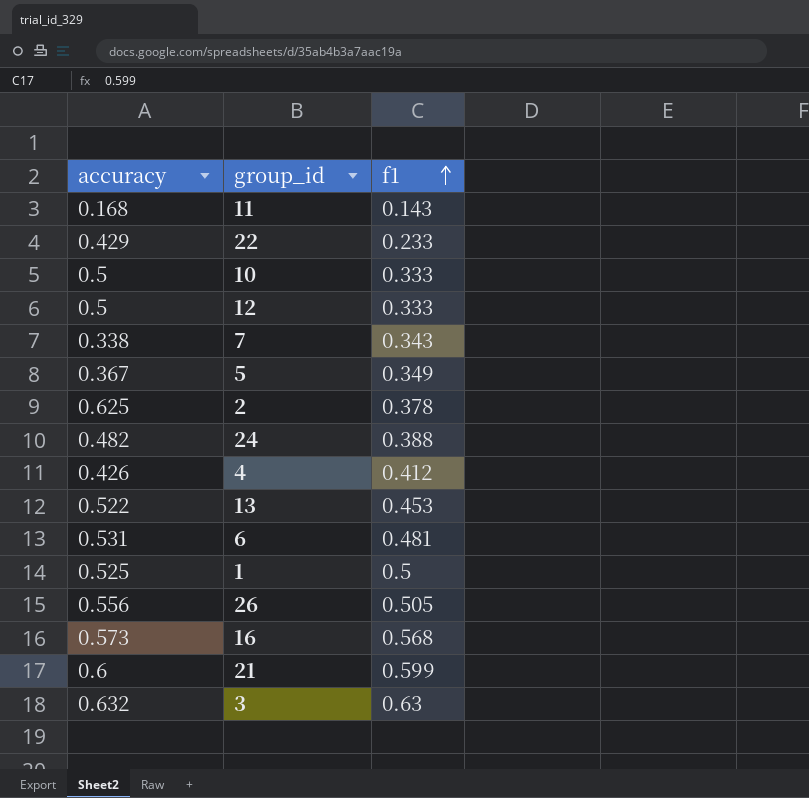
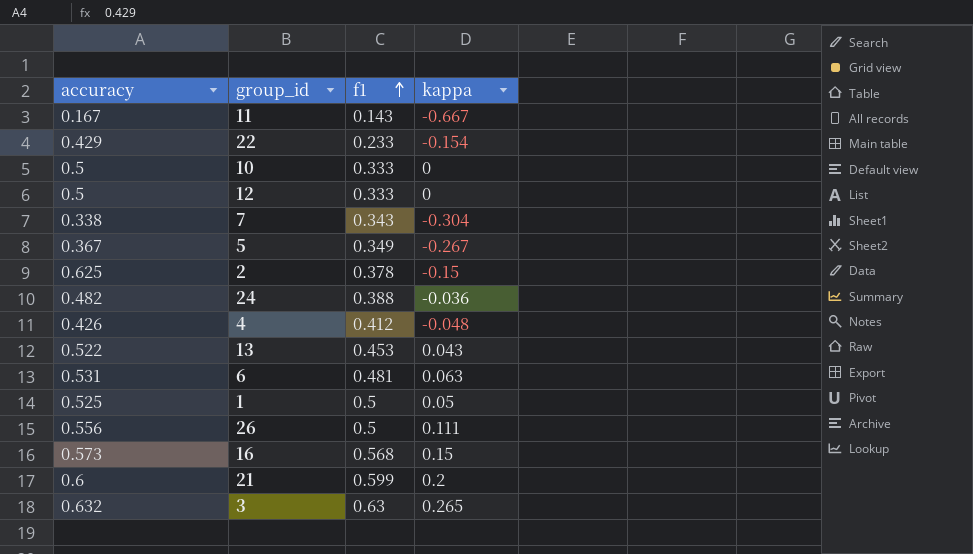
column kappa | position: none -> 4
11 | accuracy: 0.168 -> 0.167
26 | f1: 0.505 -> 0.5

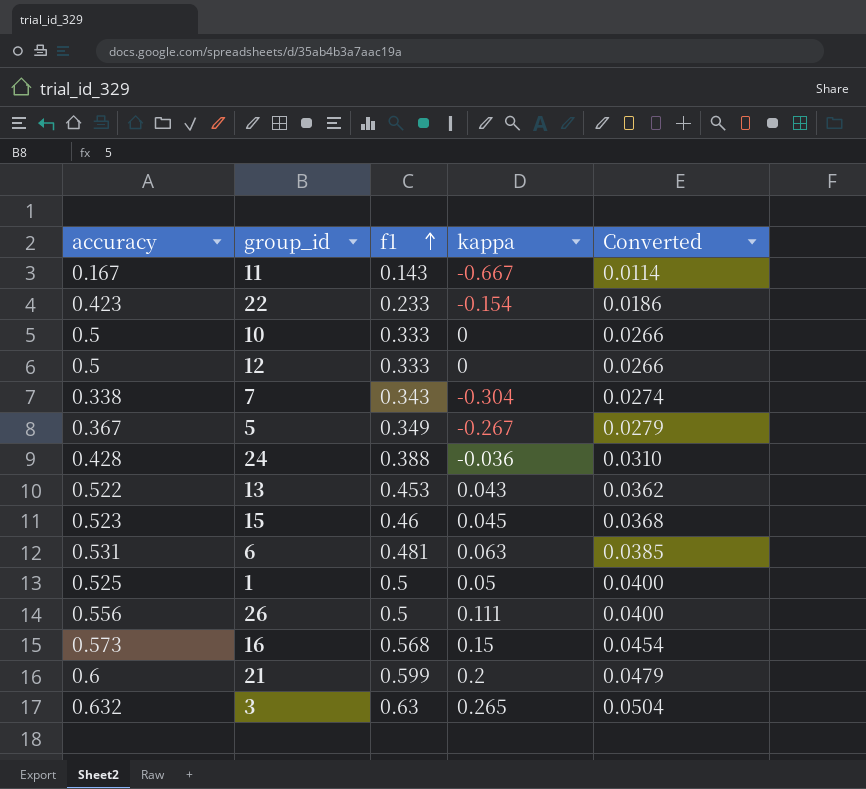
column Converted | formula: none -> [f1] * 0.08
row 2: 0.625 | 0.378 | -0.15 -> none
row 4: 0.426 | 0.412 | -0.048 -> none
22 | accuracy: 0.429 -> 0.423
24 | accuracy: 0.482 -> 0.428
row 15: none -> 0.523 | 0.46 | 0.045 | 0.0368

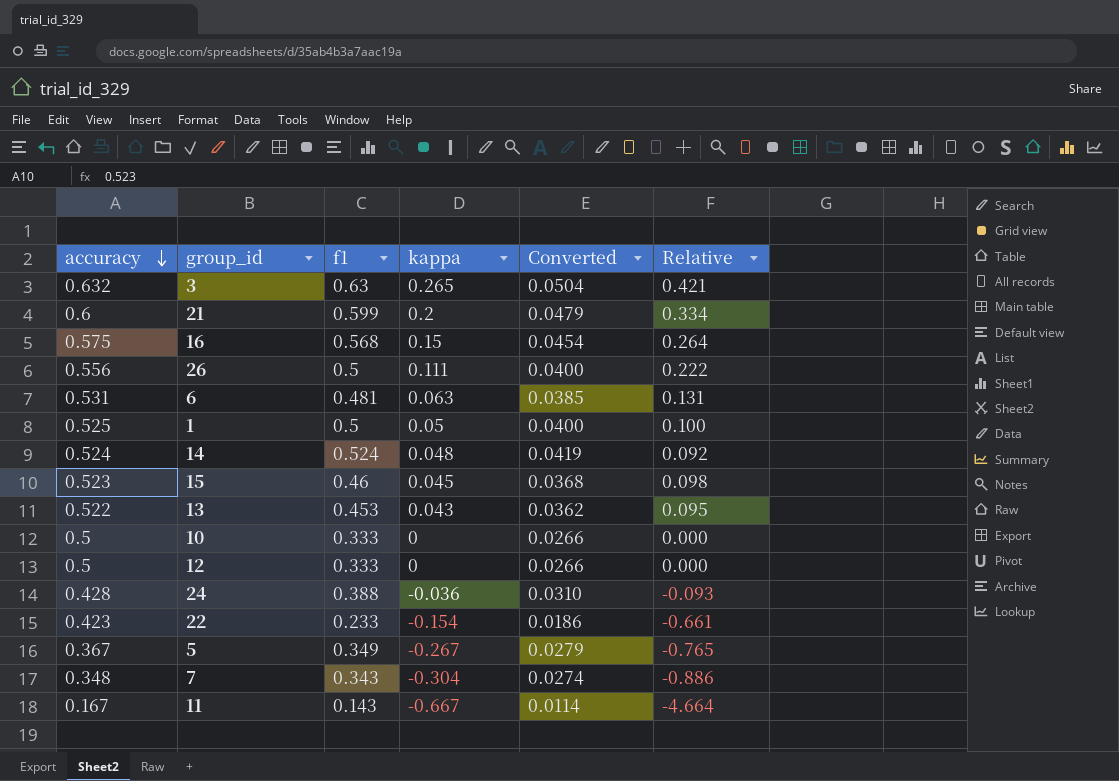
row order: f1 ascending -> accuracy descending
column Relative | formula: none -> [kappa] / [f1]
16 | accuracy: 0.573 -> 0.575
row 14: none -> 0.524 | 0.524 | 0.048 | 0.0419 | 0.092
7 | accuracy: 0.338 -> 0.348

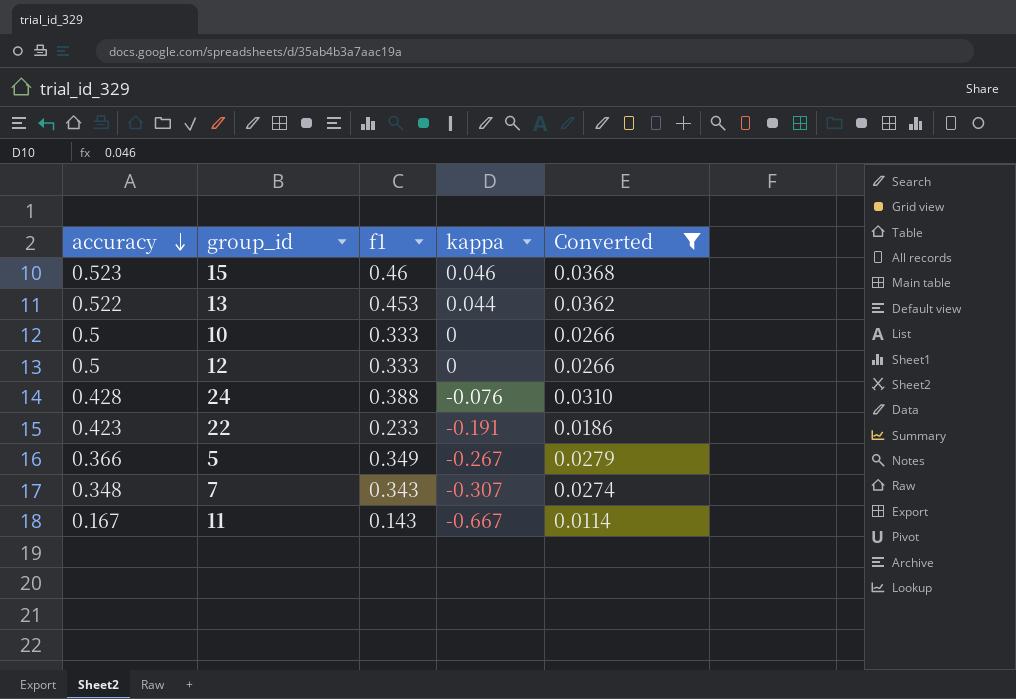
filter: none -> Converted <= 0.0368
column Relative | formula: [kappa] / [f1] -> none
15 | kappa: 0.045 -> 0.046
13 | kappa: 0.043 -> 0.044
24 | kappa: -0.036 -> -0.076
22 | kappa: -0.154 -> -0.191
5 | accuracy: 0.367 -> 0.366
7 | kappa: -0.304 -> -0.307

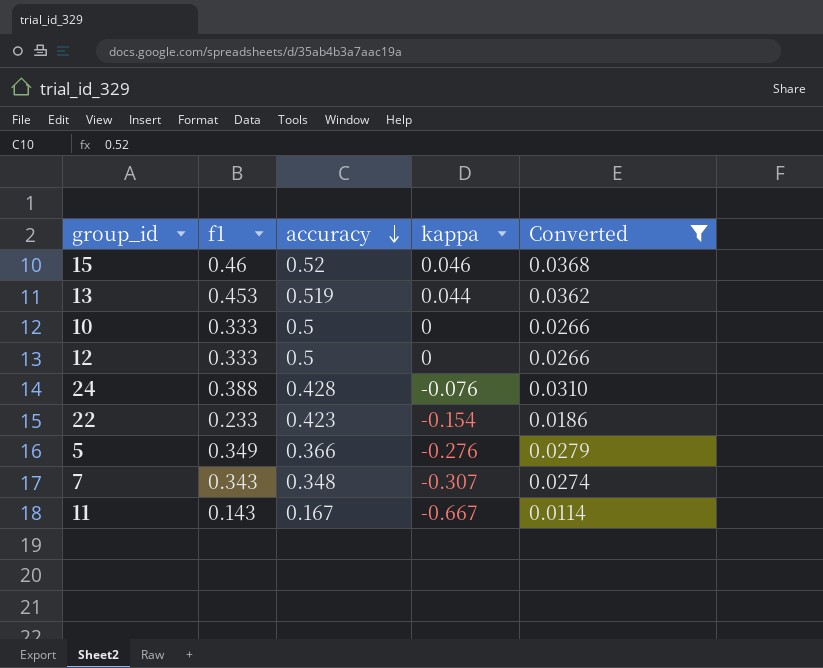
column accuracy | position: 1 -> 3
15 | accuracy: 0.523 -> 0.52
13 | accuracy: 0.522 -> 0.519
22 | kappa: -0.191 -> -0.154
5 | kappa: -0.267 -> -0.276

